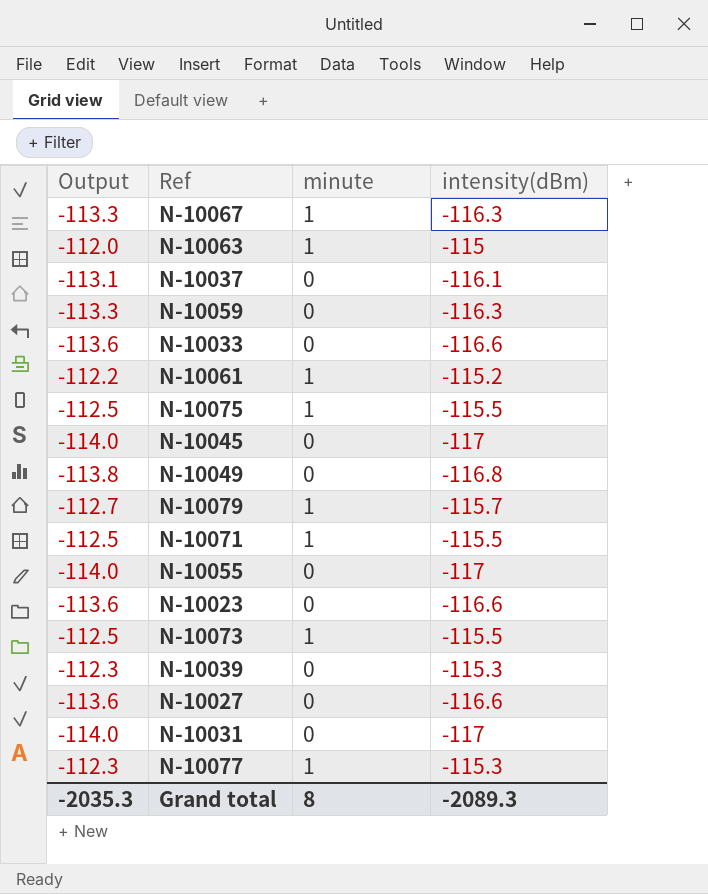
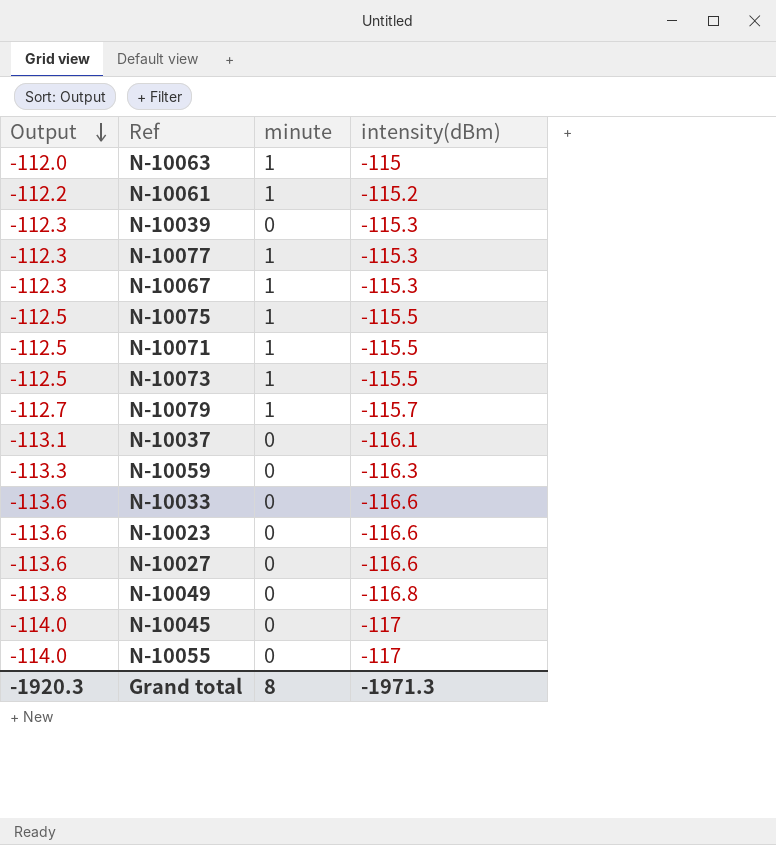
row order: none -> Output descending
row N-10031: -114.0 | 0 | -117 -> none
N-10067 | Output: -113.3 -> -112.3
N-10067 | intensity(dBm): -116.3 -> -115.3
Grand total | Output: -2035.3 -> -1920.3
Grand total | intensity(dBm): -2089.3 -> -1971.3

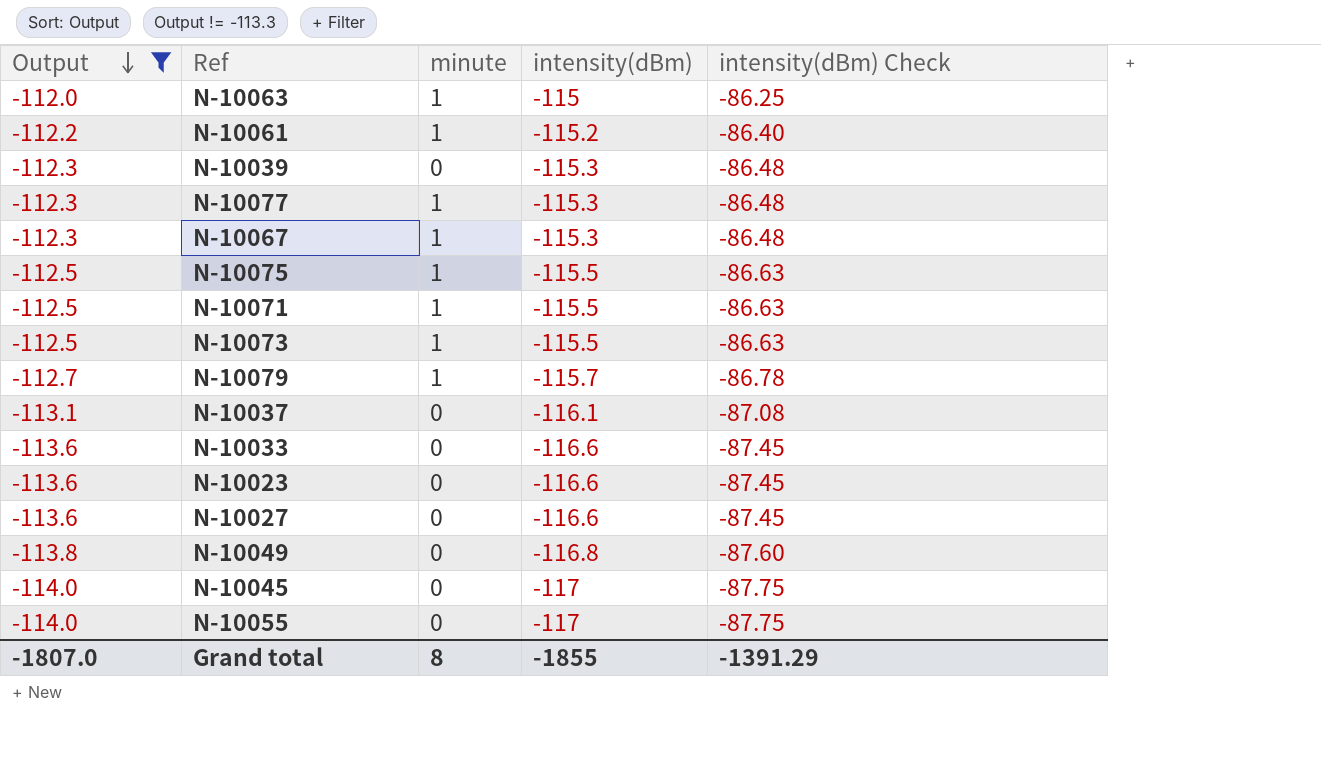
filter: none -> Output != -113.3
column intensity(dBm) Check | formula: none -> [intensity(dBm)] * 0.75
Grand total | Output: -1920.3 -> -1807.0
Grand total | intensity(dBm): -1971.3 -> -1855

